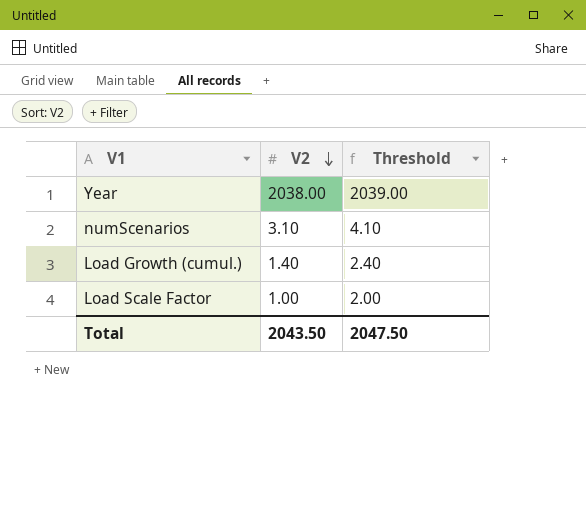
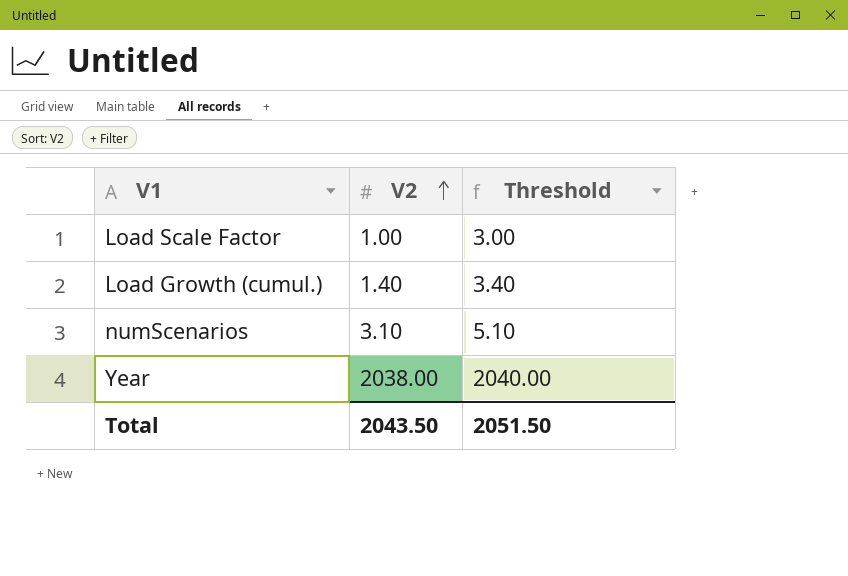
row order: V2 descending -> V2 ascending
column Threshold | formula: [V2] + 1 -> [V2] + 2
Total | Threshold: 2047.50 -> 2051.50

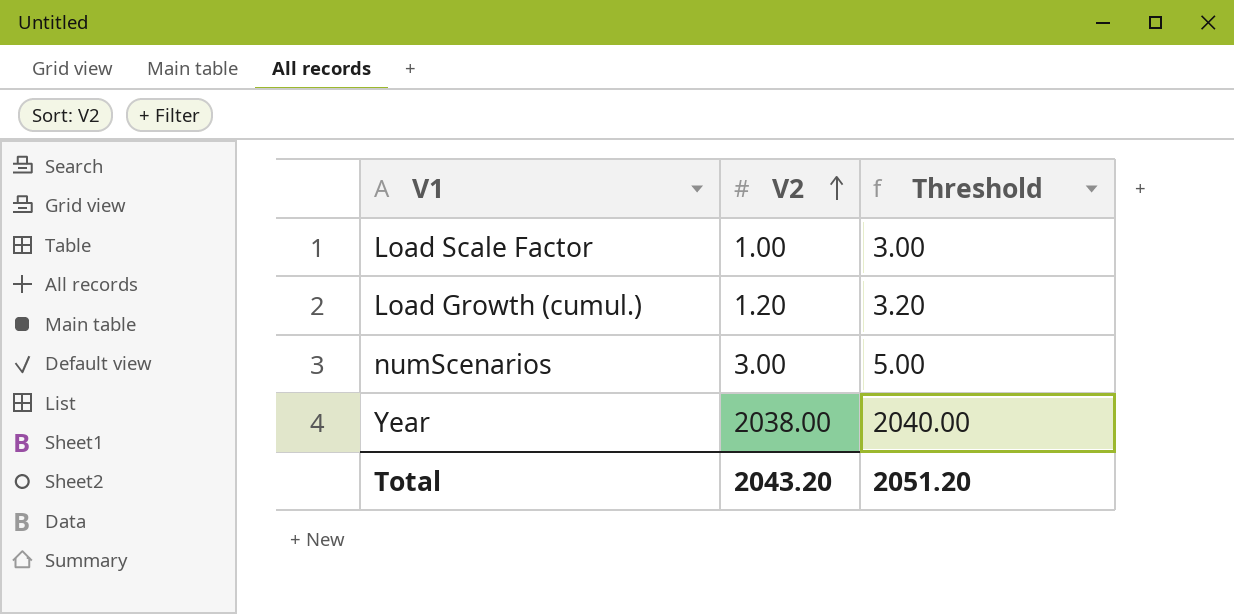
Load Growth (cumul.) | V2: 1.40 -> 1.20
Load Growth (cumul.) | Threshold: 3.40 -> 3.20
numScenarios | V2: 3.10 -> 3.00
numScenarios | Threshold: 5.10 -> 5.00
Total | V2: 2043.50 -> 2043.20
Total | Threshold: 2051.50 -> 2051.20

